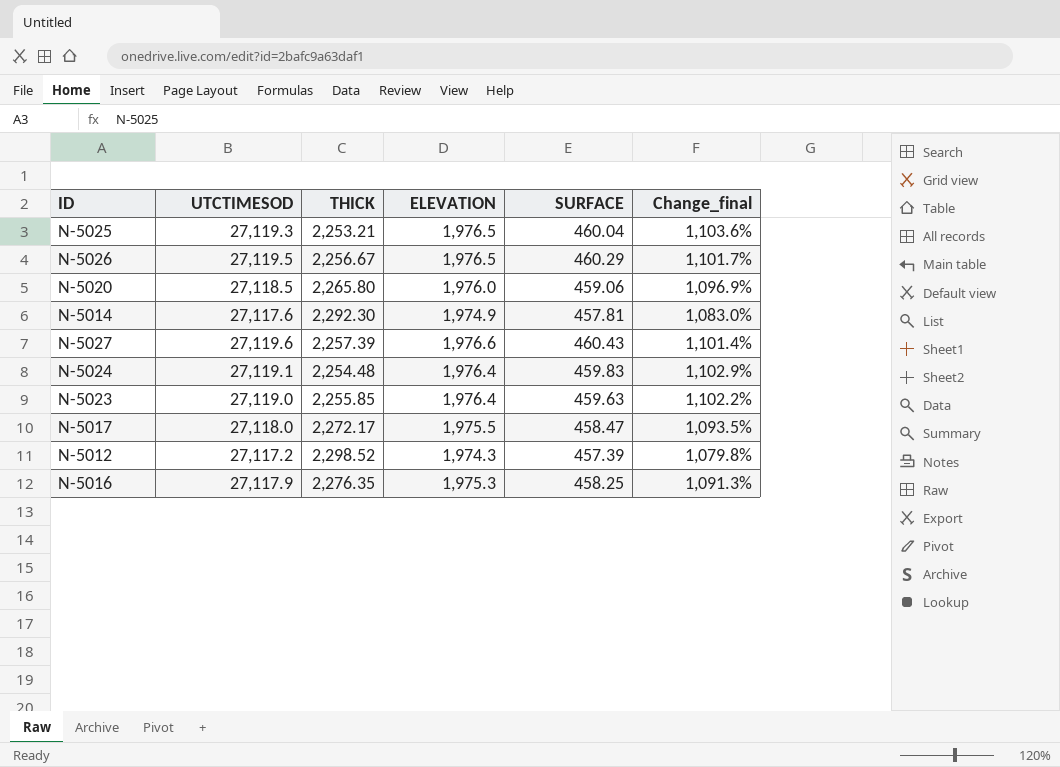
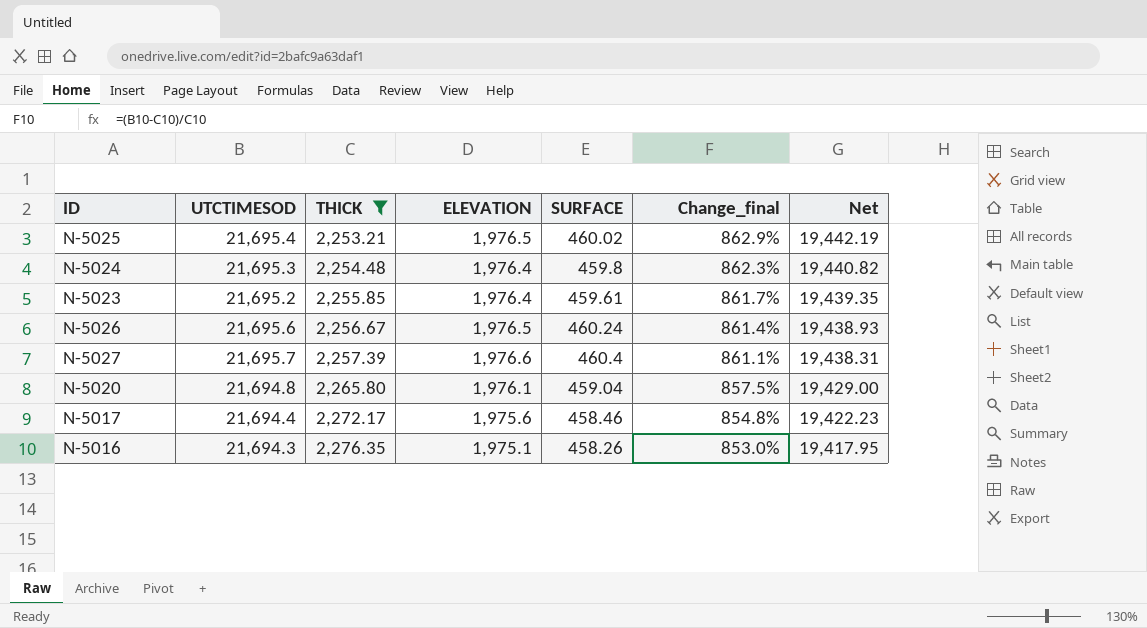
filter: none -> THICK <= 2,276.35
row order: none -> THICK ascending
column Net | formula: none -> [UTCTIMESOD] - [THICK]
N-5025 | UTCTIMESOD: 27,119.3 -> 21,695.4
N-5025 | SURFACE: 460.04 -> 460.02
N-5025 | Change_final: 1,103.6% -> 862.9%
N-5024 | UTCTIMESOD: 27,119.1 -> 21,695.3
N-5024 | SURFACE: 459.83 -> 459.8
N-5024 | Change_final: 1,102.9% -> 862.3%
N-5023 | UTCTIMESOD: 27,119.0 -> 21,695.2
N-5023 | SURFACE: 459.63 -> 459.61
N-5023 | Change_final: 1,102.2% -> 861.7%
N-5026 | UTCTIMESOD: 27,119.5 -> 21,695.6
N-5026 | SURFACE: 460.29 -> 460.24
N-5026 | Change_final: 1,101.7% -> 861.4%
N-5027 | UTCTIMESOD: 27,119.6 -> 21,695.7
N-5027 | SURFACE: 460.43 -> 460.4
N-5027 | Change_final: 1,101.4% -> 861.1%
N-5020 | UTCTIMESOD: 27,118.5 -> 21,694.8
N-5020 | ELEVATION: 1,976.0 -> 1,976.1
N-5020 | SURFACE: 459.06 -> 459.04
N-5020 | Change_final: 1,096.9% -> 857.5%
N-5017 | UTCTIMESOD: 27,118.0 -> 21,694.4
N-5017 | ELEVATION: 1,975.5 -> 1,975.6
N-5017 | SURFACE: 458.47 -> 458.46
N-5017 | Change_final: 1,093.5% -> 854.8%
N-5016 | UTCTIMESOD: 27,117.9 -> 21,694.3
N-5016 | ELEVATION: 1,975.3 -> 1,975.1
N-5016 | SURFACE: 458.25 -> 458.26
N-5016 | Change_final: 1,091.3% -> 853.0%

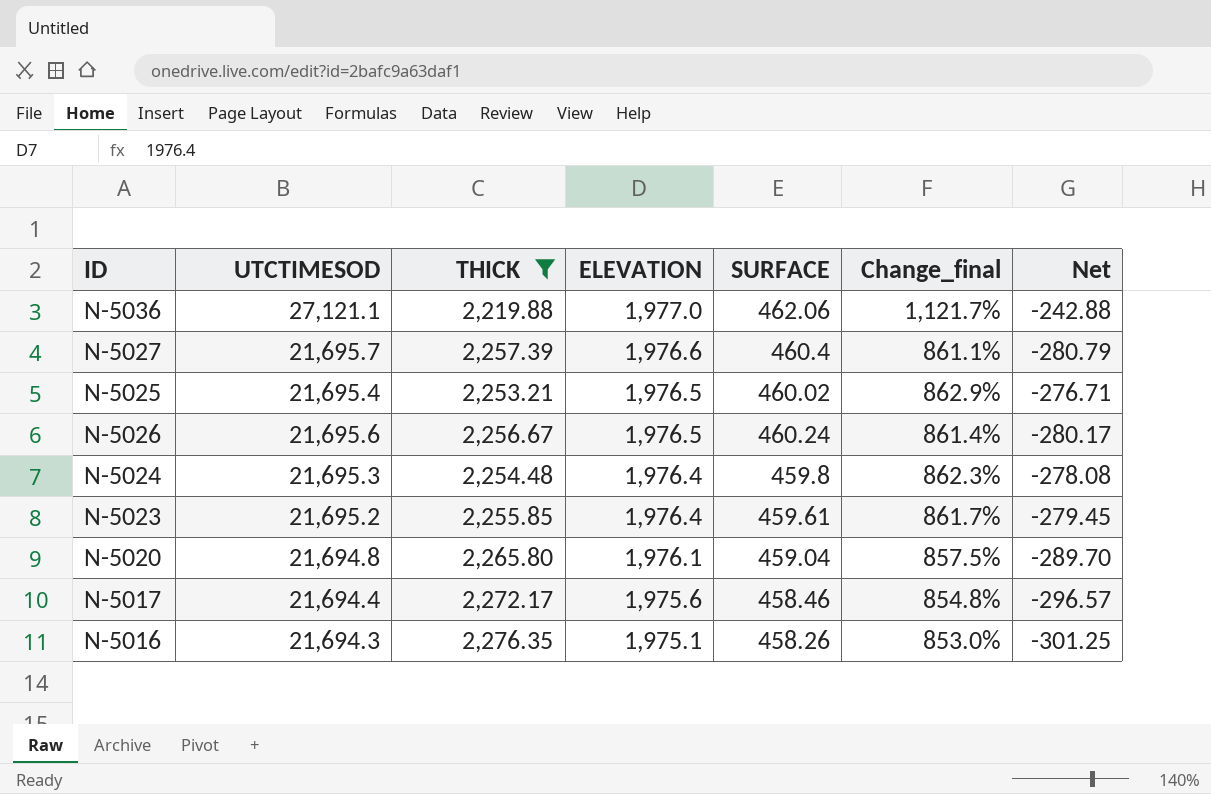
row order: THICK ascending -> ELEVATION descending
column Net | formula: [UTCTIMESOD] - [THICK] -> [ELEVATION] - [THICK]
row N-5036: none -> 27,121.1 | 2,219.88 | 1,977.0 | 462.06 | 1,121.7% | -242.88

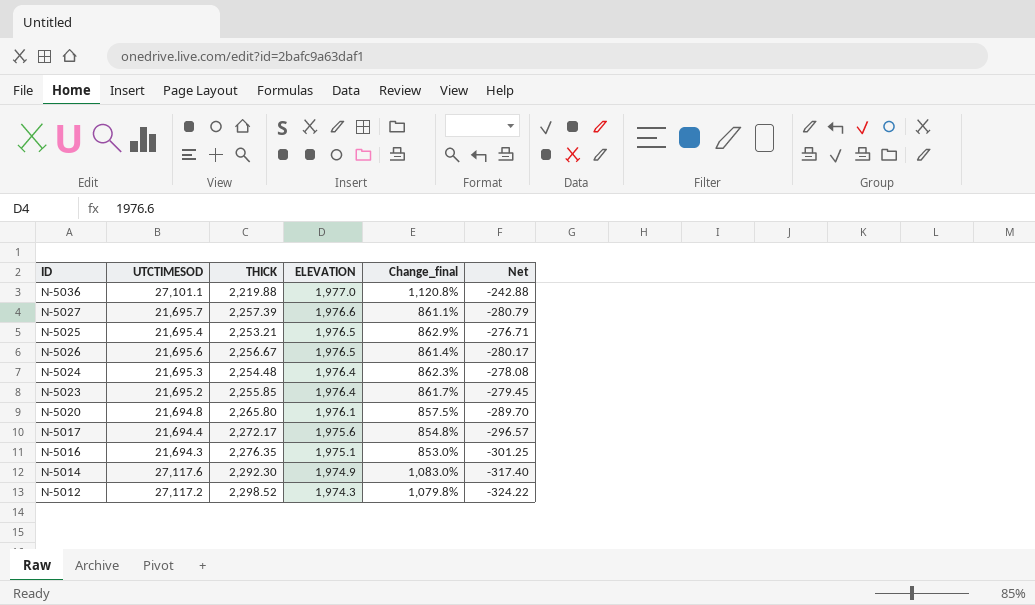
filter: THICK <= 2,276.35 -> none
column SURFACE | position: 5 -> none
N-5036 | UTCTIMESOD: 27,121.1 -> 27,101.1
N-5036 | Change_final: 1,121.7% -> 1,120.8%

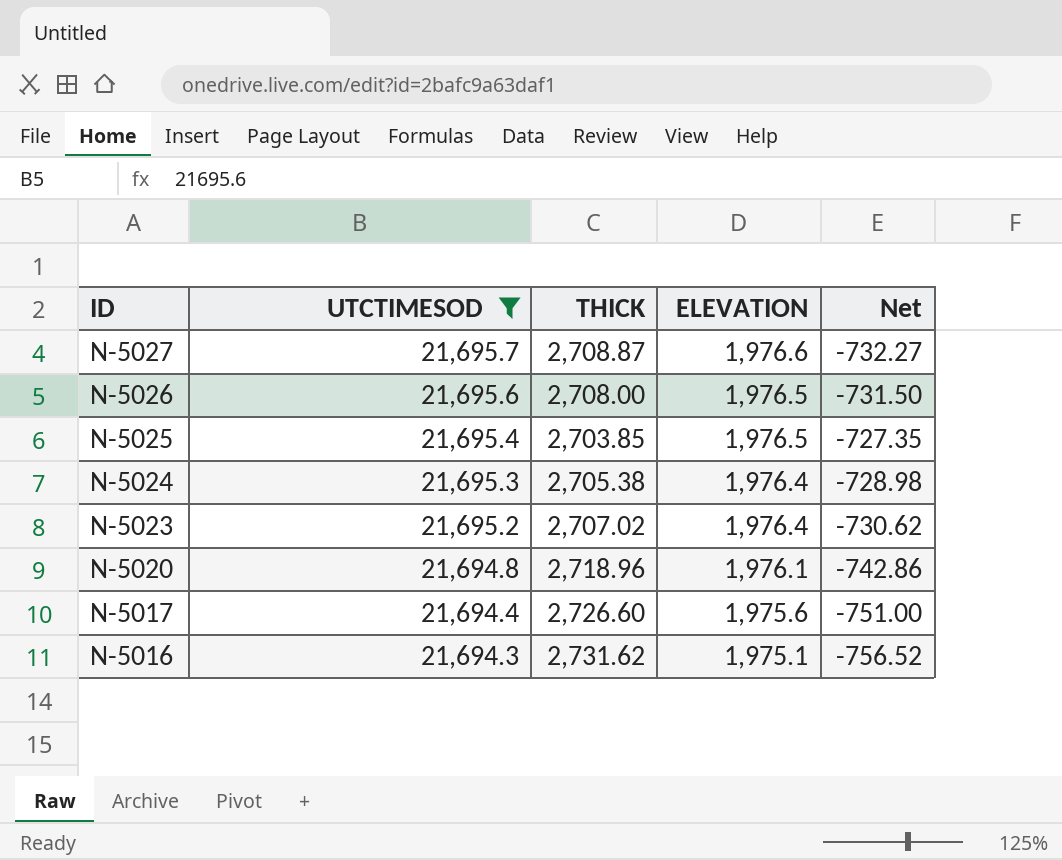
filter: none -> UTCTIMESOD <= 21,695.7
row order: ELEVATION descending -> ID descending
column Change_final | formula: ([UTCTIMESOD] - [THICK]) / [THICK] -> none
N-5027 | THICK: 2,257.39 -> 2,708.87
N-5027 | Net: -280.79 -> -732.27
N-5026 | THICK: 2,256.67 -> 2,708.00
N-5026 | Net: -280.17 -> -731.50
N-5025 | THICK: 2,253.21 -> 2,703.85
N-5025 | Net: -276.71 -> -727.35
N-5024 | THICK: 2,254.48 -> 2,705.38
N-5024 | Net: -278.08 -> -728.98
N-5023 | THICK: 2,255.85 -> 2,707.02
N-5023 | Net: -279.45 -> -730.62
N-5020 | THICK: 2,265.80 -> 2,718.96
N-5020 | Net: -289.70 -> -742.86
N-5017 | THICK: 2,272.17 -> 2,726.60
N-5017 | Net: -296.57 -> -751.00
N-5016 | THICK: 2,276.35 -> 2,731.62
N-5016 | Net: -301.25 -> -756.52

